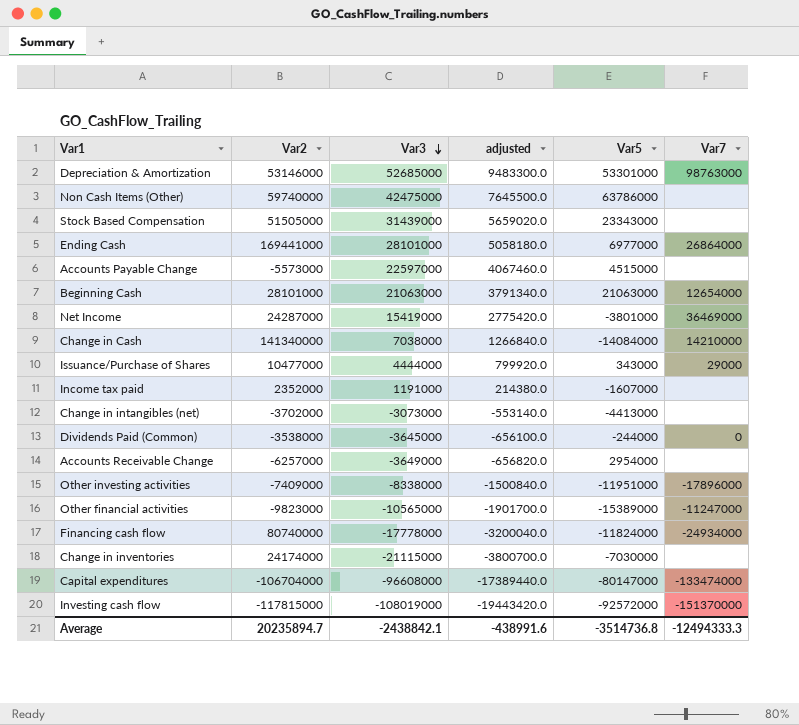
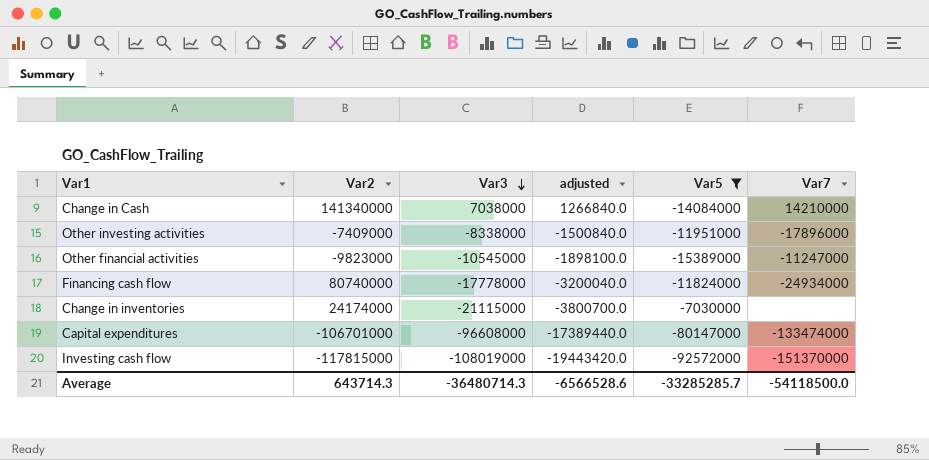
filter: none -> Var5 <= -7030000
Other financial activities | Var3: -10565000 -> -10545000
Other financial activities | adjusted: -1901700.0 -> -1898100.0
Capital expenditures | Var2: -106704000 -> -106701000
Average | Var2: 20235894.7 -> 643714.3
Average | Var3: -2438842.1 -> -36480714.3
Average | adjusted: -438991.6 -> -6566528.6
Average | Var5: -3514736.8 -> -33285285.7
Average | Var7: -12494333.3 -> -54118500.0

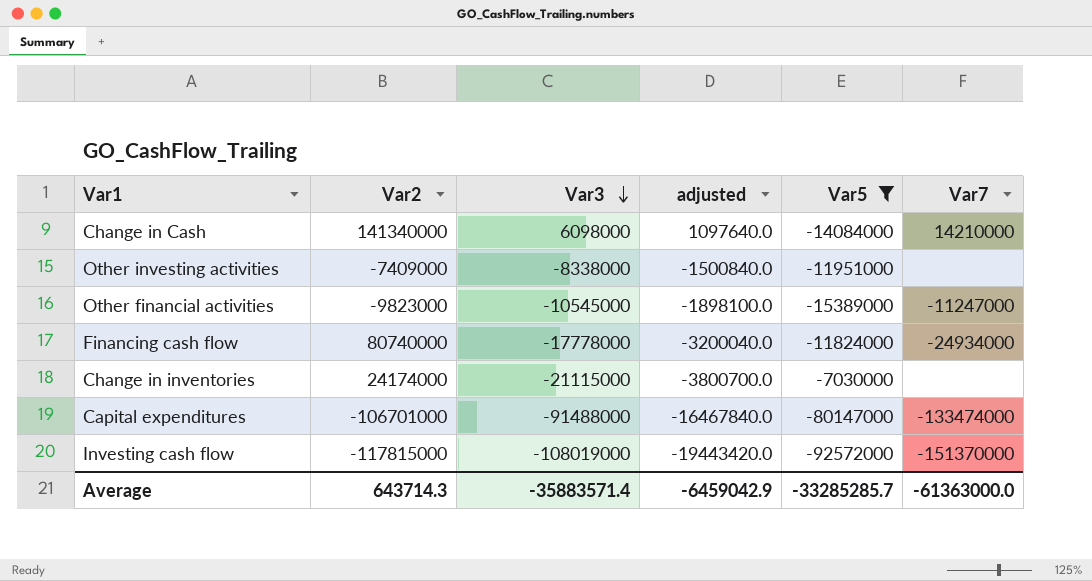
Change in Cash | Var3: 7038000 -> 6098000
Change in Cash | adjusted: 1266840.0 -> 1097640.0
Other investing activities | Var7: -17896000 -> none
Capital expenditures | Var3: -96608000 -> -91488000
Capital expenditures | adjusted: -17389440.0 -> -16467840.0
Average | Var3: -36480714.3 -> -35883571.4
Average | adjusted: -6566528.6 -> -6459042.9
Average | Var7: -54118500.0 -> -61363000.0

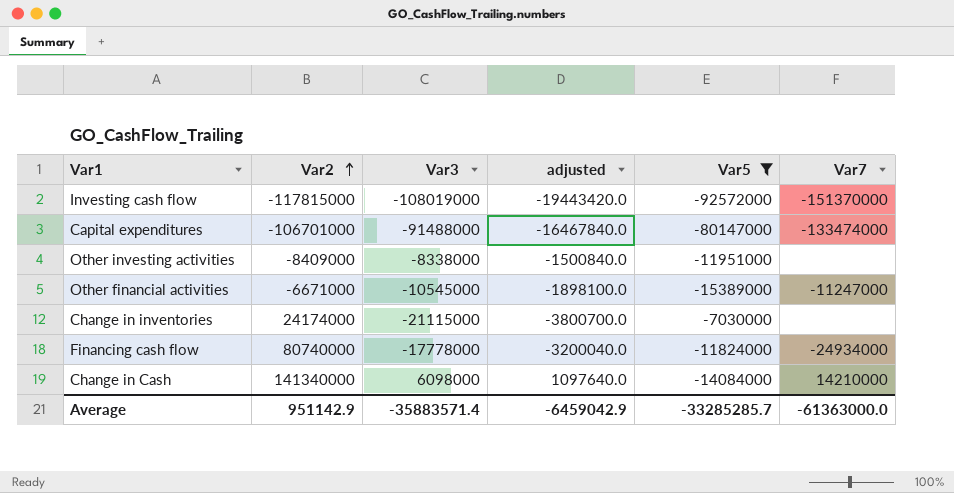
row order: Var3 descending -> Var2 ascending
Other investing activities | Var2: -7409000 -> -8409000
Other financial activities | Var2: -9823000 -> -6671000
Average | Var2: 643714.3 -> 951142.9

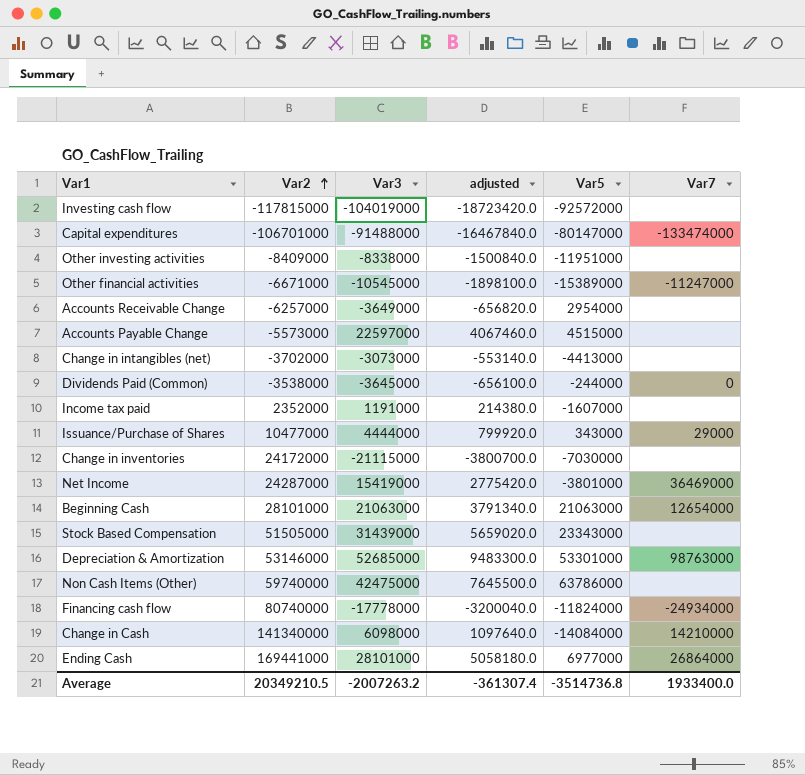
filter: Var5 <= -7030000 -> none
Investing cash flow | Var3: -108019000 -> -104019000
Investing cash flow | adjusted: -19443420.0 -> -18723420.0
Investing cash flow | Var7: -151370000 -> none
Change in inventories | Var2: 24174000 -> 24172000
Average | Var2: 951142.9 -> 20349210.5
Average | Var3: -35883571.4 -> -2007263.2
Average | adjusted: -6459042.9 -> -361307.4
Average | Var5: -33285285.7 -> -3514736.8
Average | Var7: -61363000.0 -> 1933400.0

